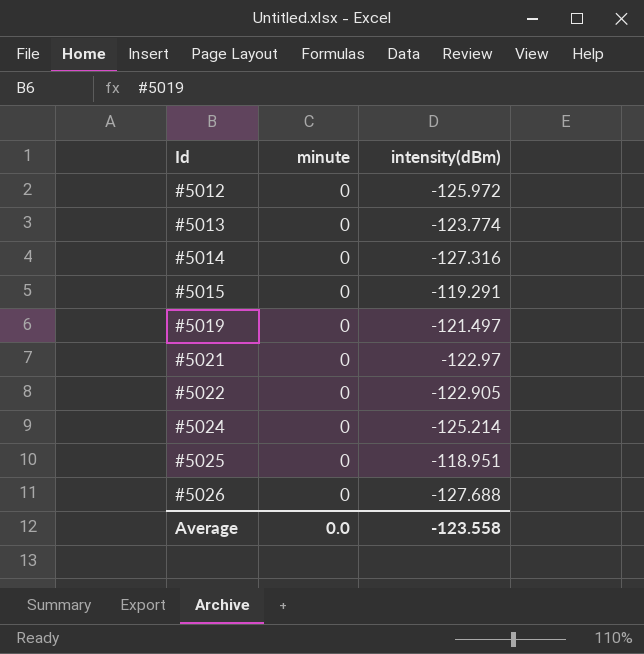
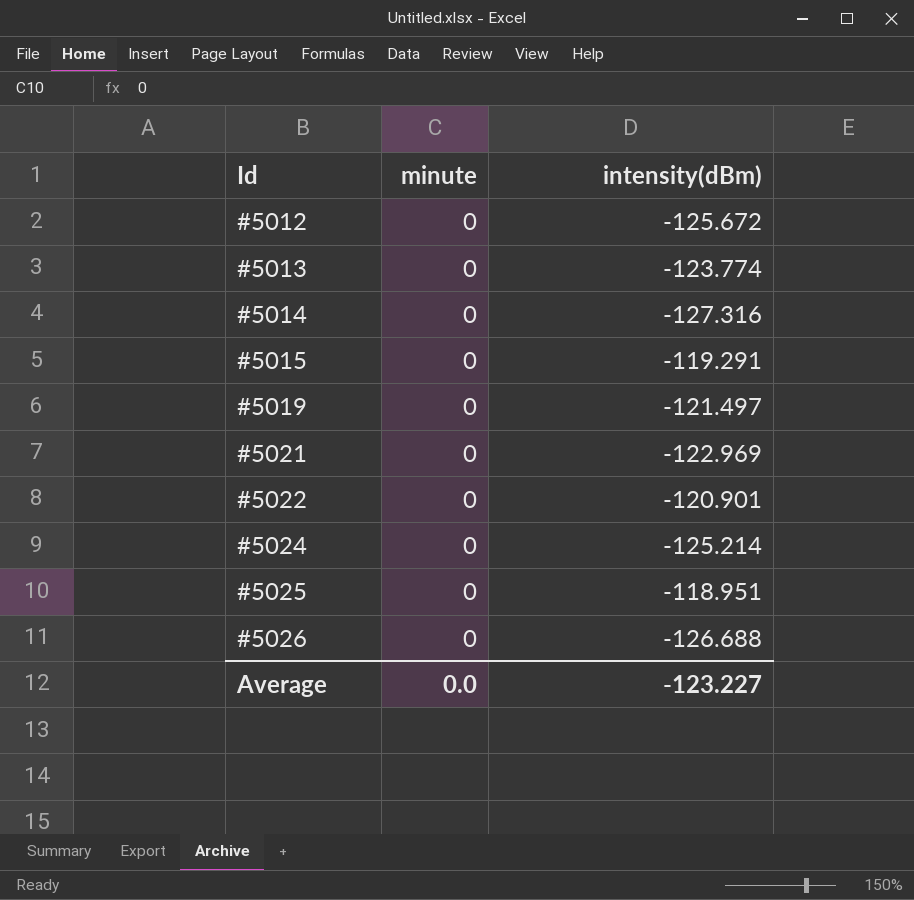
#5012 | intensity(dBm): -125.972 -> -125.672
#5021 | intensity(dBm): -122.97 -> -122.969
#5022 | intensity(dBm): -122.905 -> -120.901
#5026 | intensity(dBm): -127.688 -> -126.688
Average | intensity(dBm): -123.558 -> -123.227

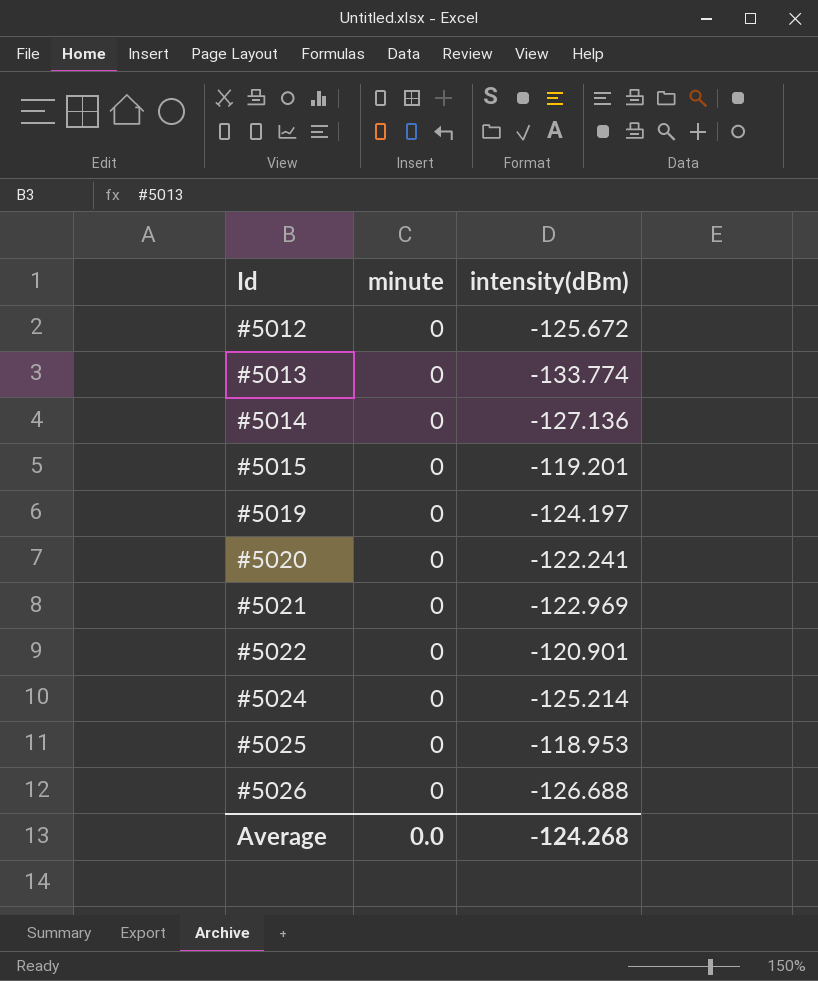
#5013 | intensity(dBm): -123.774 -> -133.774
#5014 | intensity(dBm): -127.316 -> -127.136
#5015 | intensity(dBm): -119.291 -> -119.201
#5019 | intensity(dBm): -121.497 -> -124.197
row #5020: none -> 0 | -122.241
#5025 | intensity(dBm): -118.951 -> -118.953
Average | intensity(dBm): -123.227 -> -124.268

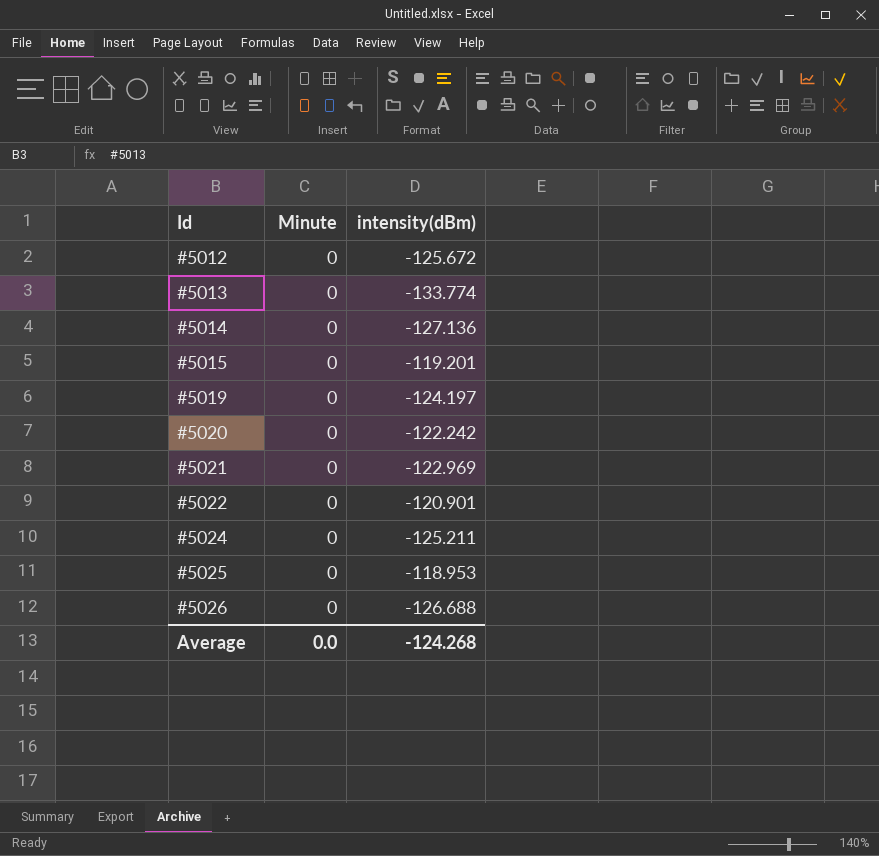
column name: minute -> Minute
#5020 | intensity(dBm): -122.241 -> -122.242
#5024 | intensity(dBm): -125.214 -> -125.211

